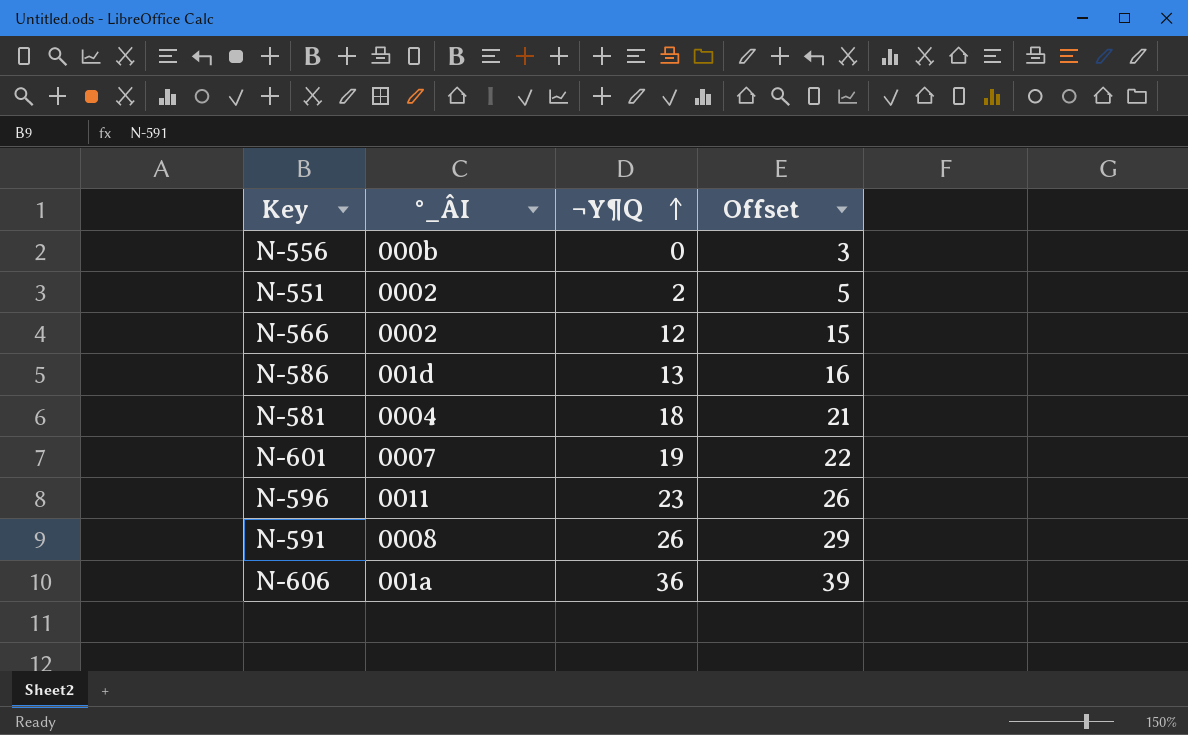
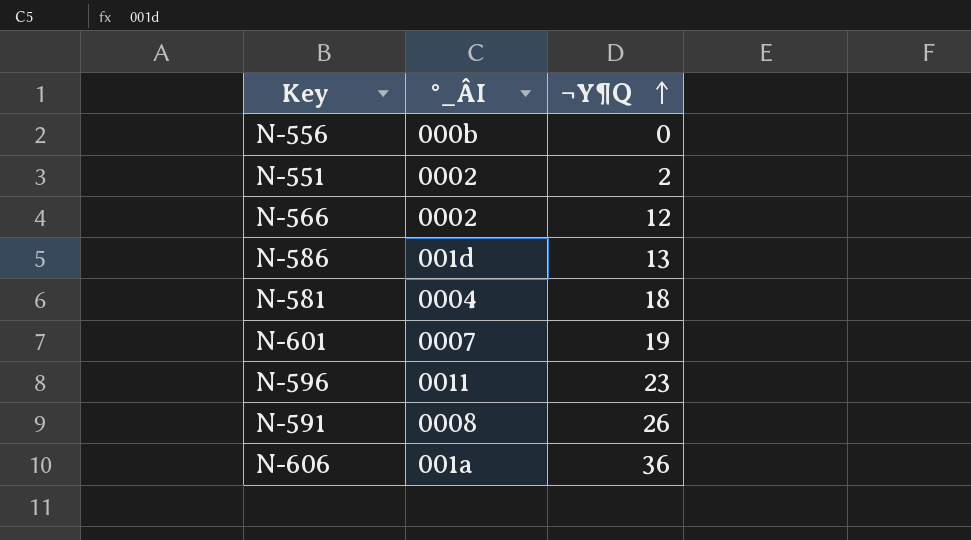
column Offset | formula: [¬Y¶Q] + 3 -> none

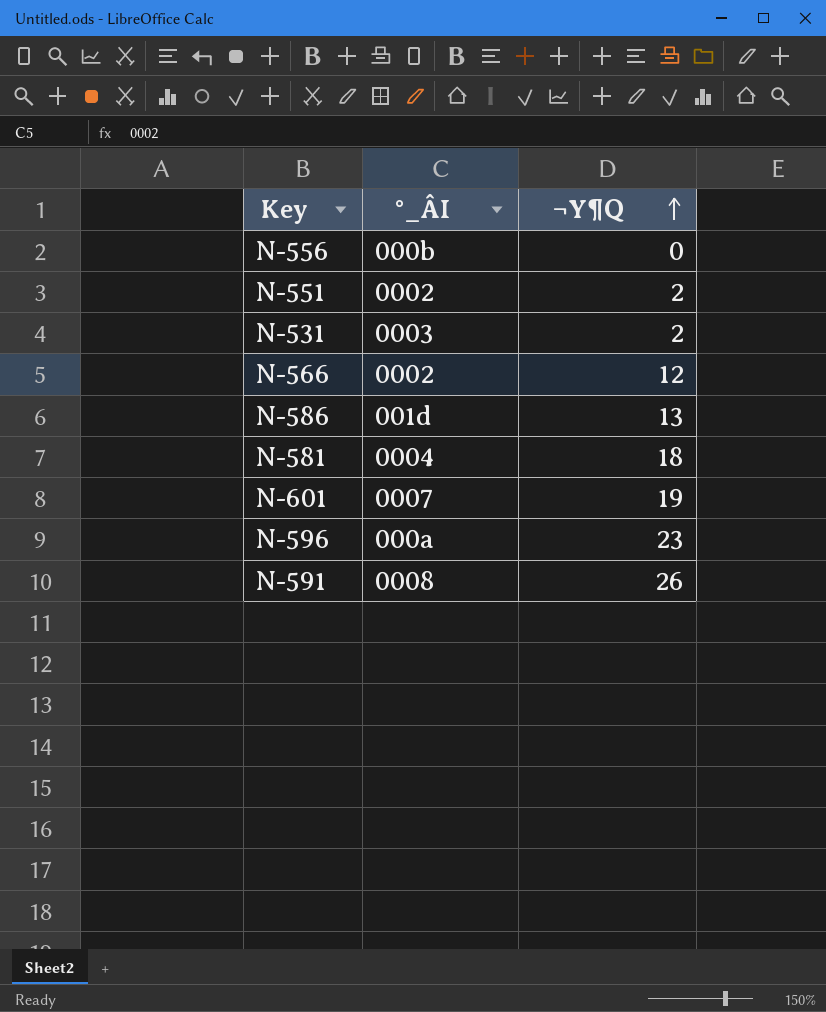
row N-606: 001a | 36 -> none
row N-531: none -> 0003 | 2
N-596 | °_ÂI: 0011 -> 000a

